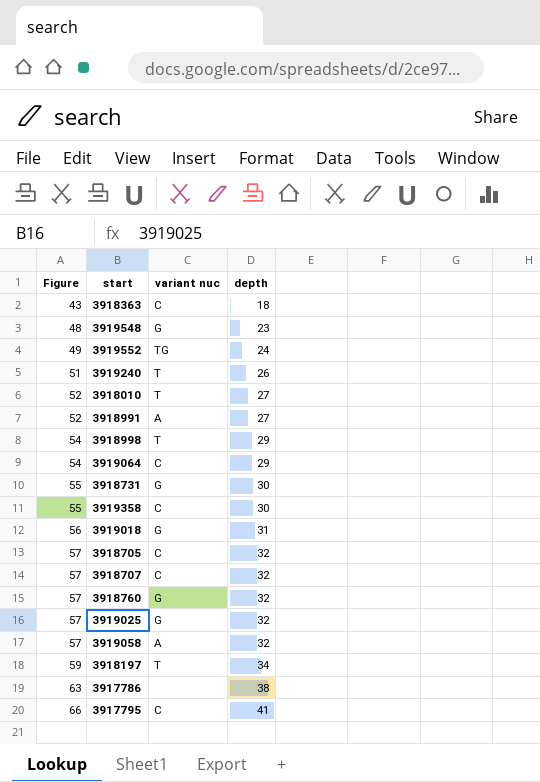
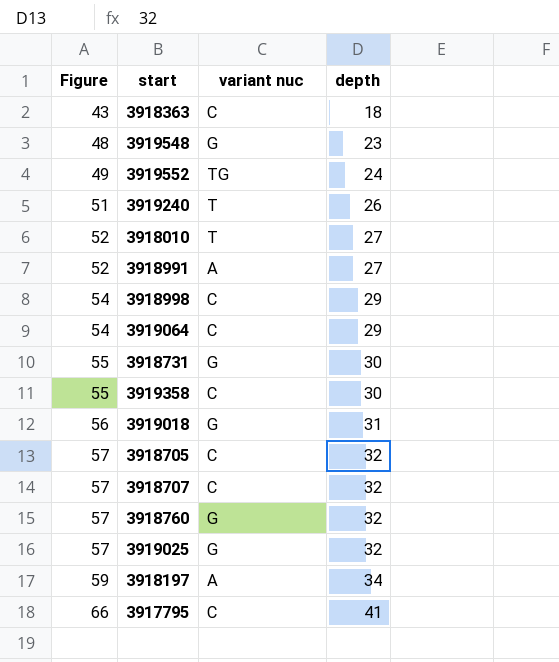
row 3919058: 57 | A | 32 -> none
row 3917786: 63 | none | 38 -> none
3918998 | variant nuc: T -> C
3918197 | variant nuc: T -> A

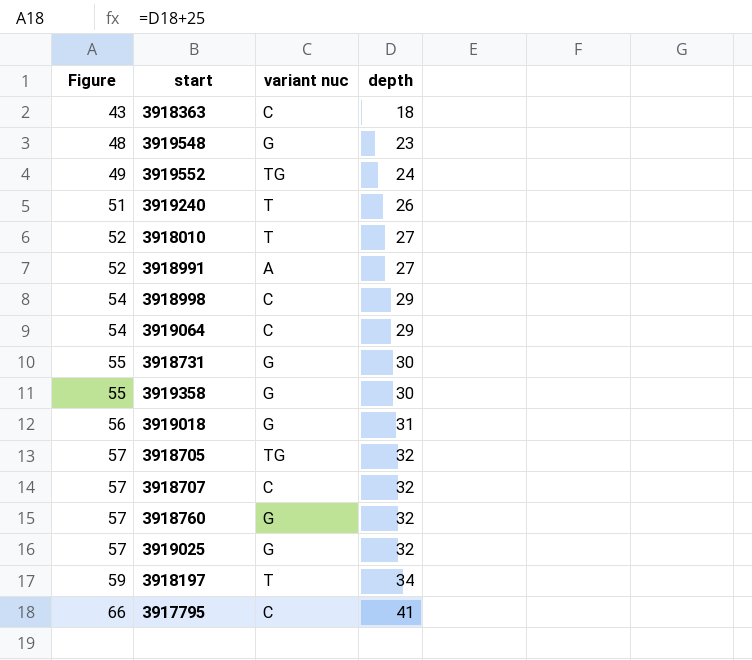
3919358 | variant nuc: C -> G
3918705 | variant nuc: C -> TG
3918197 | variant nuc: A -> T

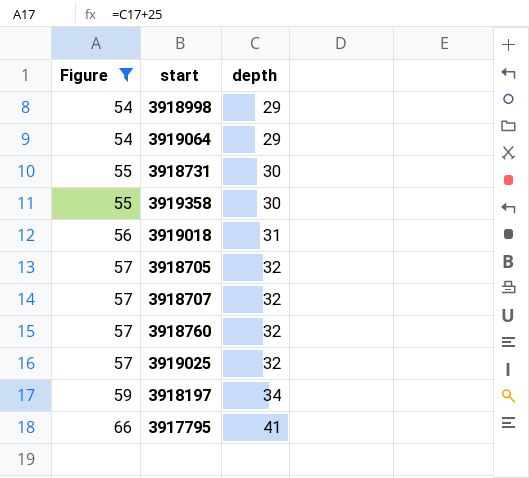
filter: none -> Figure >= 54
column variant nuc | position: 3 -> none

